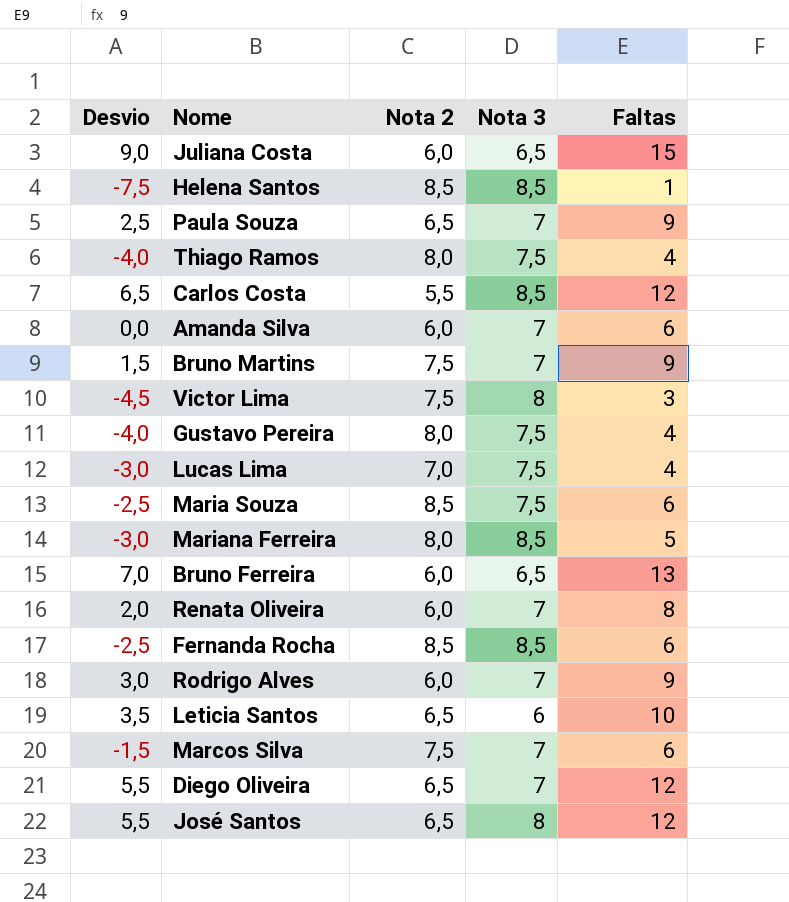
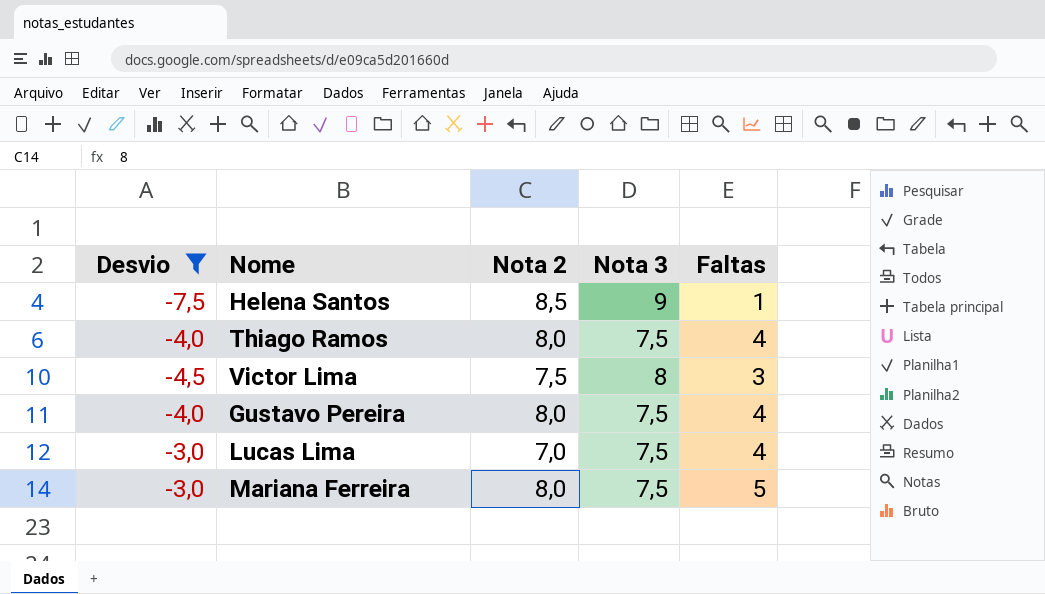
filter: none -> Desvio <= -3,0
Helena Santos | Nota 3: 8,5 -> 9
Mariana Ferreira | Nota 3: 8,5 -> 7,5

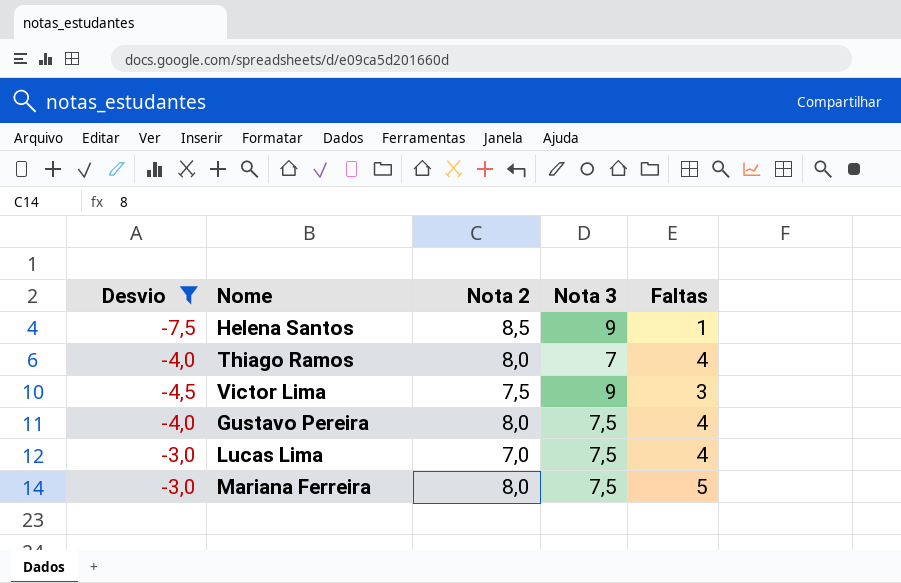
Thiago Ramos | Nota 3: 7,5 -> 7
Victor Lima | Nota 3: 8 -> 9

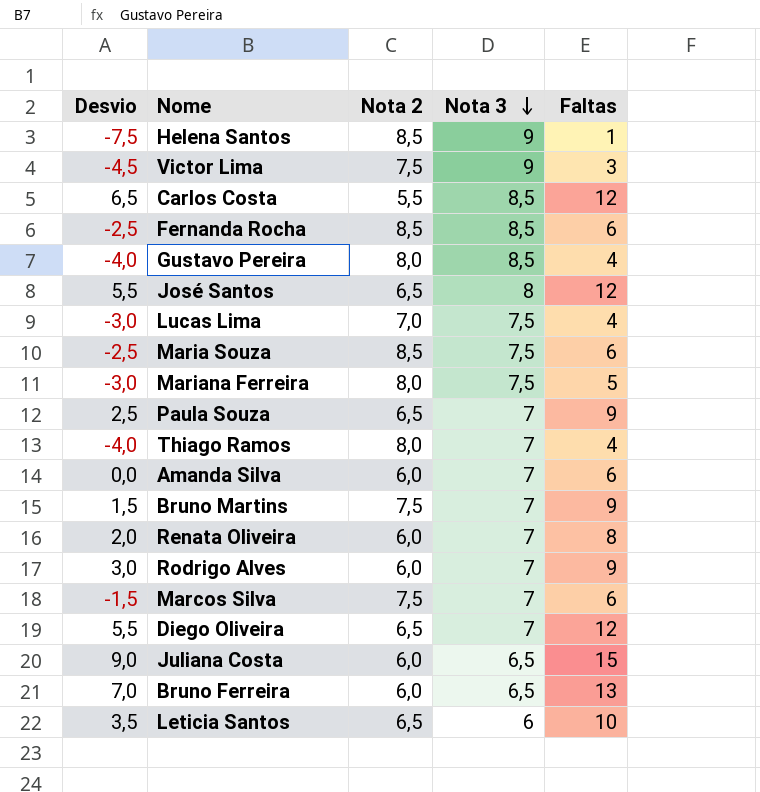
filter: Desvio <= -3,0 -> none
row order: none -> Nota 3 descending
Gustavo Pereira | Nota 3: 7,5 -> 8,5

